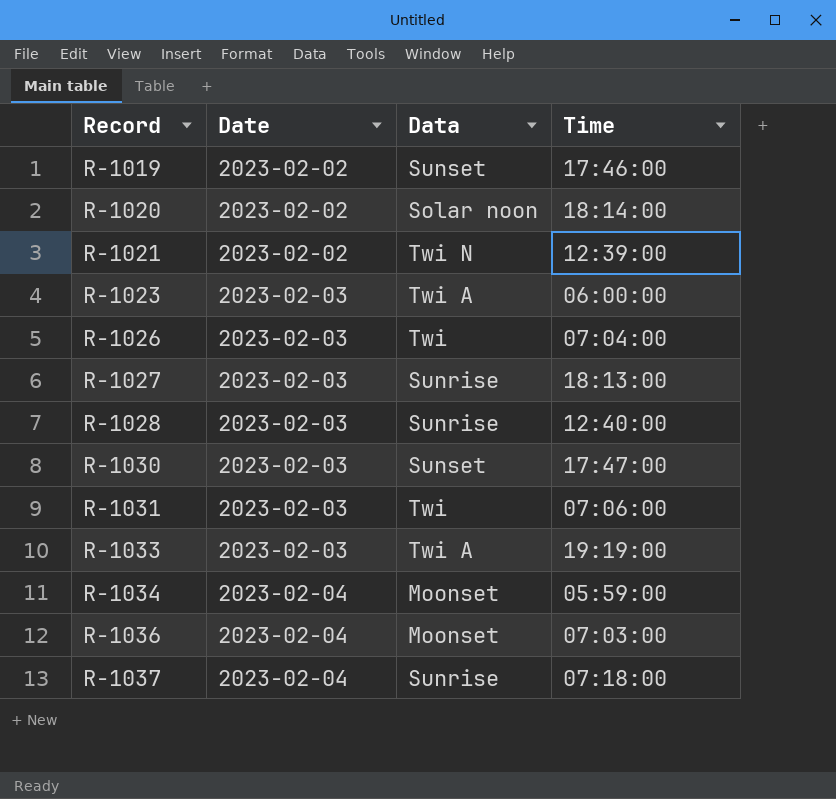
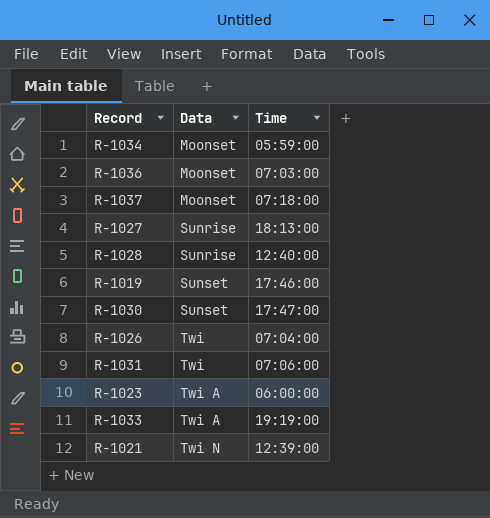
row order: Record ascending -> Data ascending
column Date | position: 2 -> none
row R-1020: 2023-02-02 | Solar noon | 18:14:00 -> none
R-1037 | Data: Sunrise -> Moonset

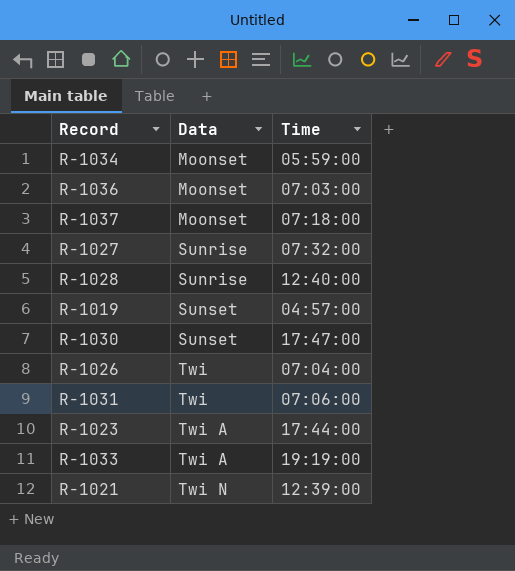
R-1027 | Time: 18:13:00 -> 07:32:00
R-1019 | Time: 17:46:00 -> 04:57:00
R-1023 | Time: 06:00:00 -> 17:44:00

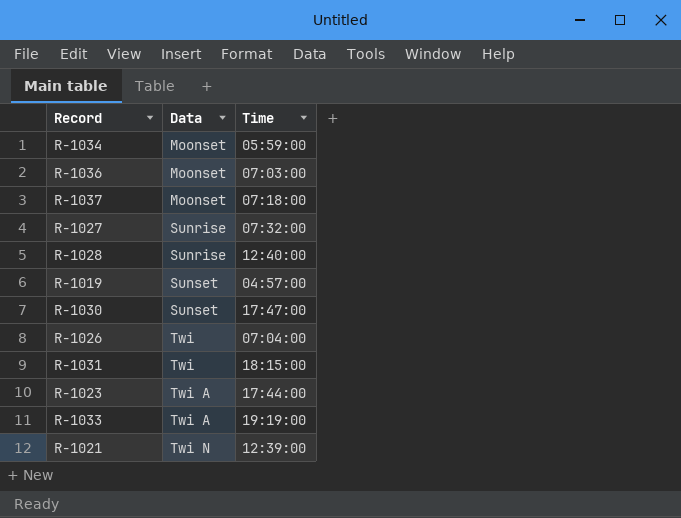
R-1031 | Time: 07:06:00 -> 18:15:00

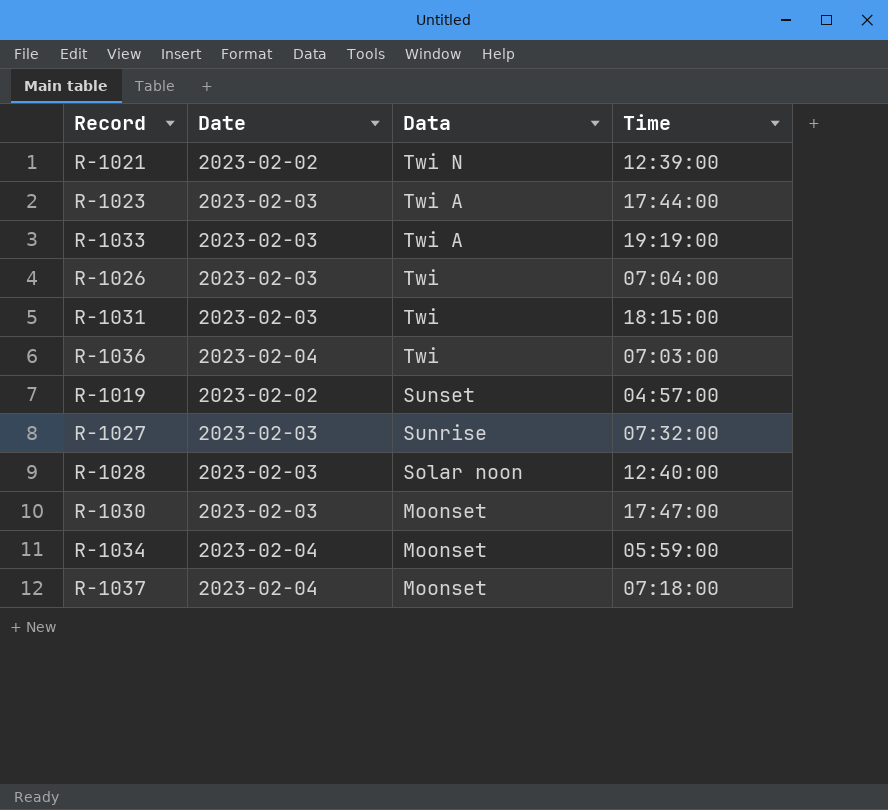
row order: Data ascending -> Data descending
column Date | position: none -> 2
R-1036 | Data: Moonset -> Twi
R-1028 | Data: Sunrise -> Solar noon
R-1030 | Data: Sunset -> Moonset

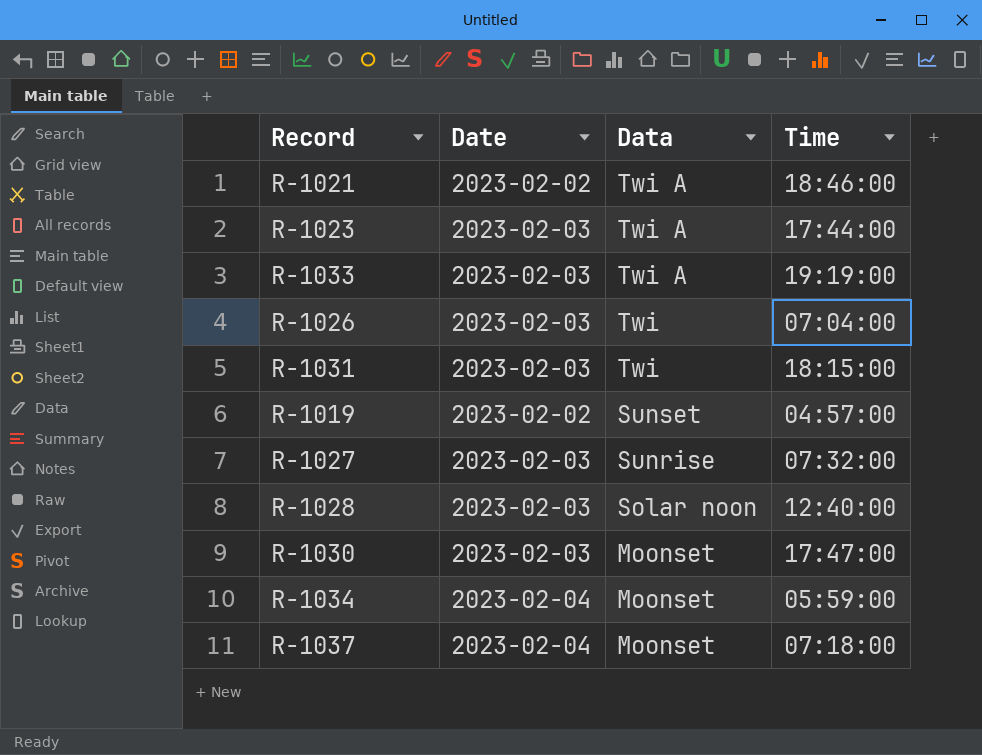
row R-1036: 2023-02-04 | Twi | 07:03:00 -> none
R-1021 | Data: Twi N -> Twi A
R-1021 | Time: 12:39:00 -> 18:46:00

